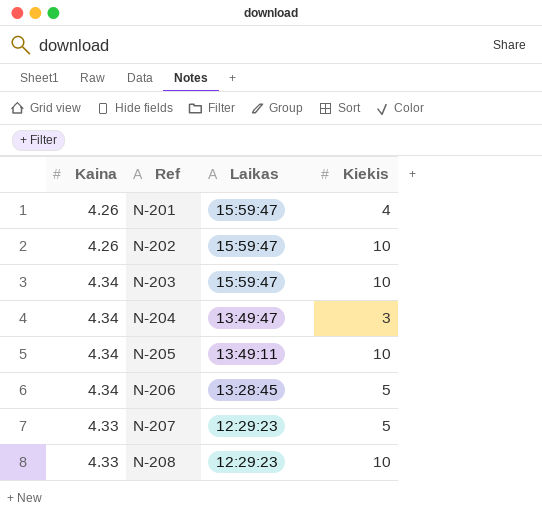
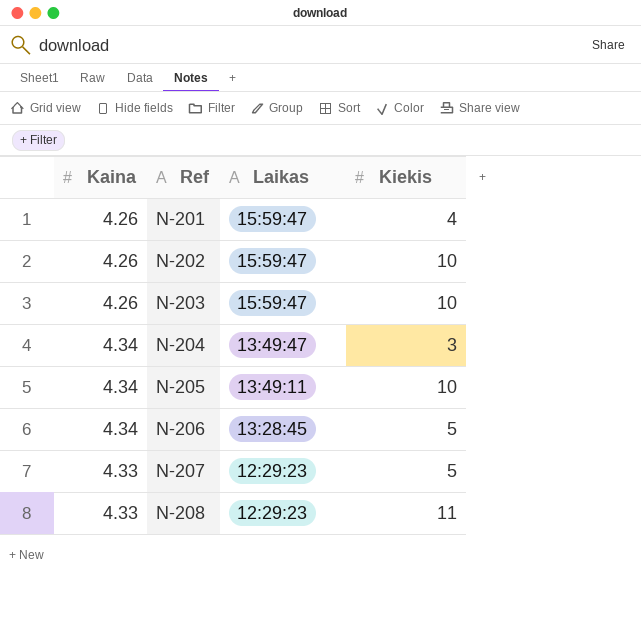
N-203 | Kaina: 4.34 -> 4.26
N-208 | Kiekis: 10 -> 11

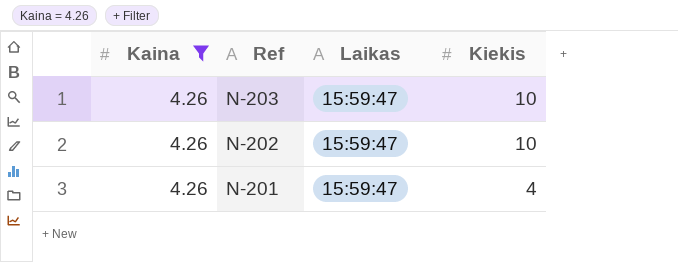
filter: none -> Kaina = 4.26
row order: Ref ascending -> Ref descending

